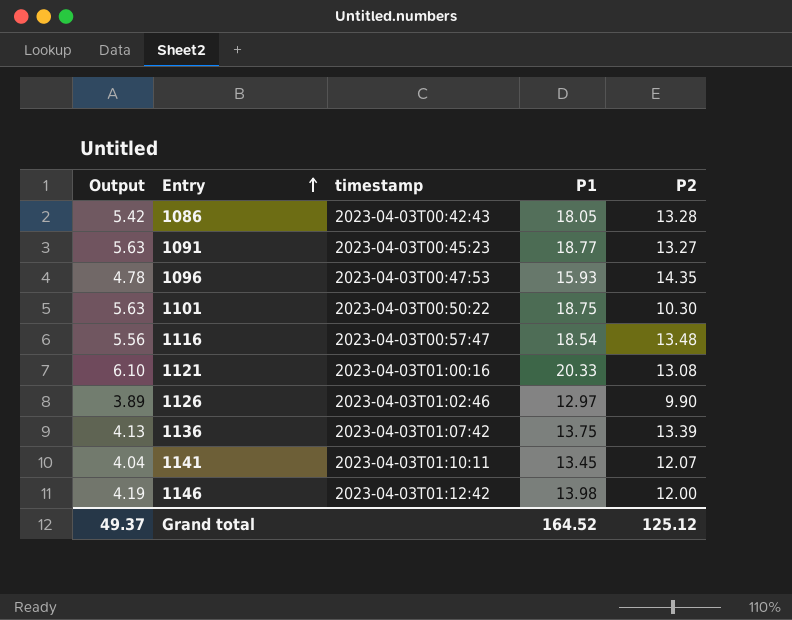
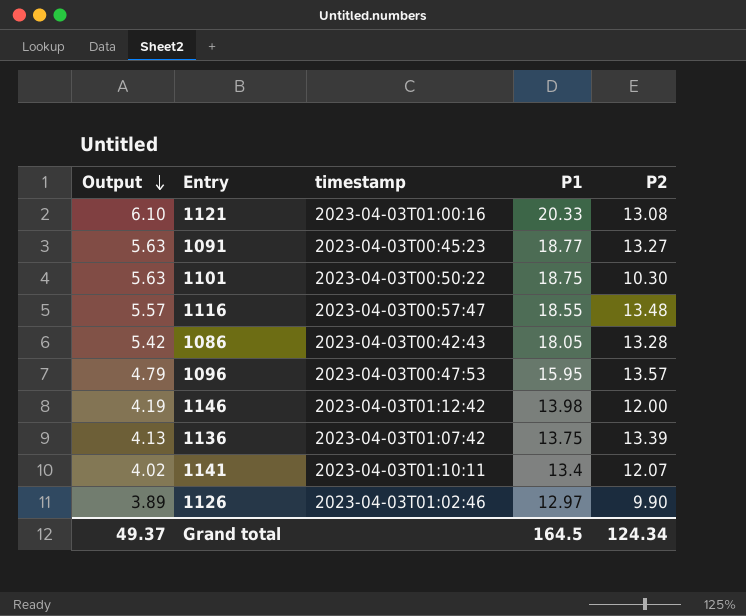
row order: Entry ascending -> Output descending
1116 | Output: 5.56 -> 5.57
1116 | P1: 18.54 -> 18.55
1096 | Output: 4.78 -> 4.79
1096 | P1: 15.93 -> 15.95
1096 | P2: 14.35 -> 13.57
1141 | Output: 4.04 -> 4.02
1141 | P1: 13.45 -> 13.4
Grand total | P1: 164.52 -> 164.5
Grand total | P2: 125.12 -> 124.34

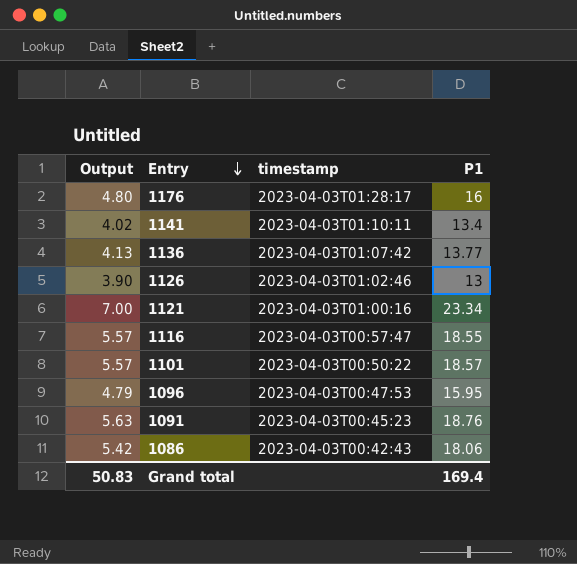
row order: Output descending -> Entry descending
column P2 | position: 5 -> none
row 1146: 4.19 | 2023-04-03T01:12:42 | 13.98 | 12.00 -> none
row 1176: none -> 4.80 | 2023-04-03T01:28:17 | 16
1136 | P1: 13.75 -> 13.77
1126 | Output: 3.89 -> 3.90
1126 | P1: 12.97 -> 13
1121 | Output: 6.10 -> 7.00
1121 | P1: 20.33 -> 23.34
1101 | Output: 5.63 -> 5.57
1101 | P1: 18.75 -> 18.57
1091 | P1: 18.77 -> 18.76
1086 | P1: 18.05 -> 18.06
Grand total | Output: 49.37 -> 50.83
Grand total | P1: 164.5 -> 169.4

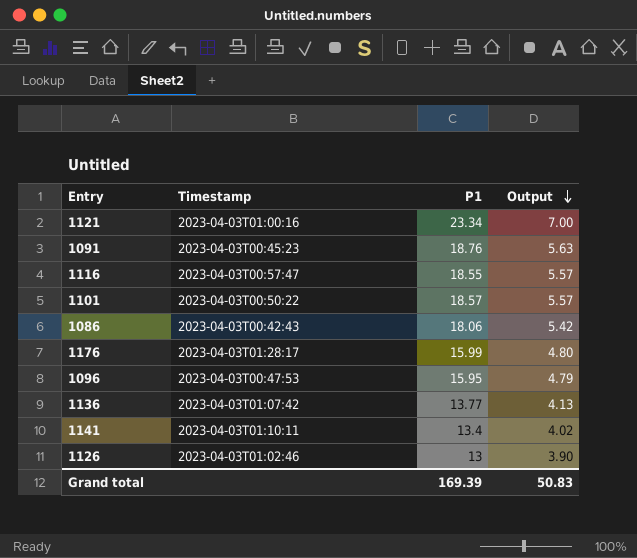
row order: Entry descending -> Output descending
column name: timestamp -> Timestamp
column Output | position: 1 -> 4
1176 | P1: 16 -> 15.99
Grand total | P1: 169.4 -> 169.39

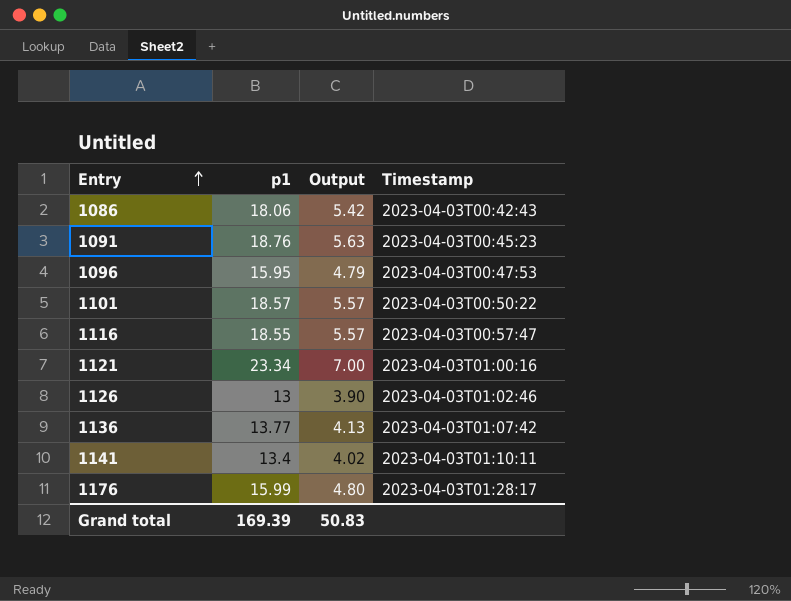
row order: Output descending -> Entry ascending
column name: P1 -> p1
column Timestamp | position: 2 -> 4

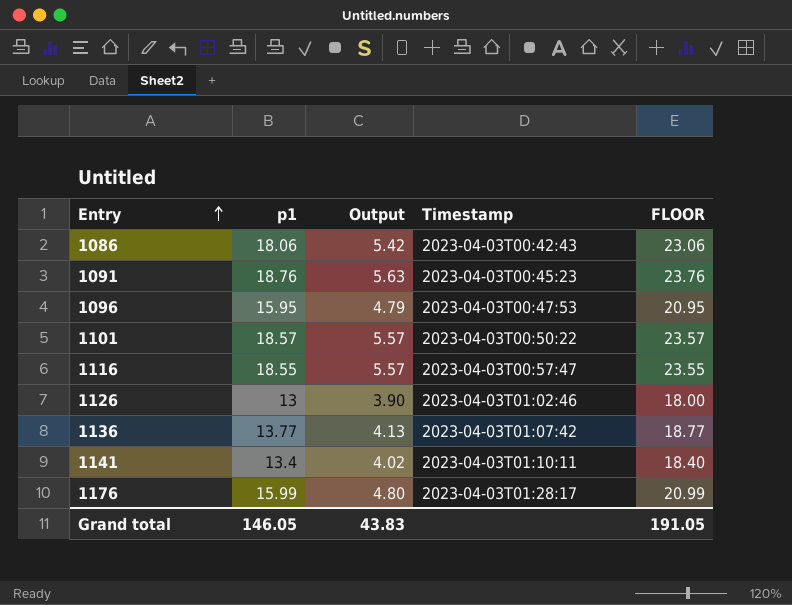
column FLOOR | formula: none -> [p1] + 5
row 1121: 23.34 | 7.00 | 2023-04-03T01:00:16 -> none
Grand total | p1: 169.39 -> 146.05
Grand total | Output: 50.83 -> 43.83

